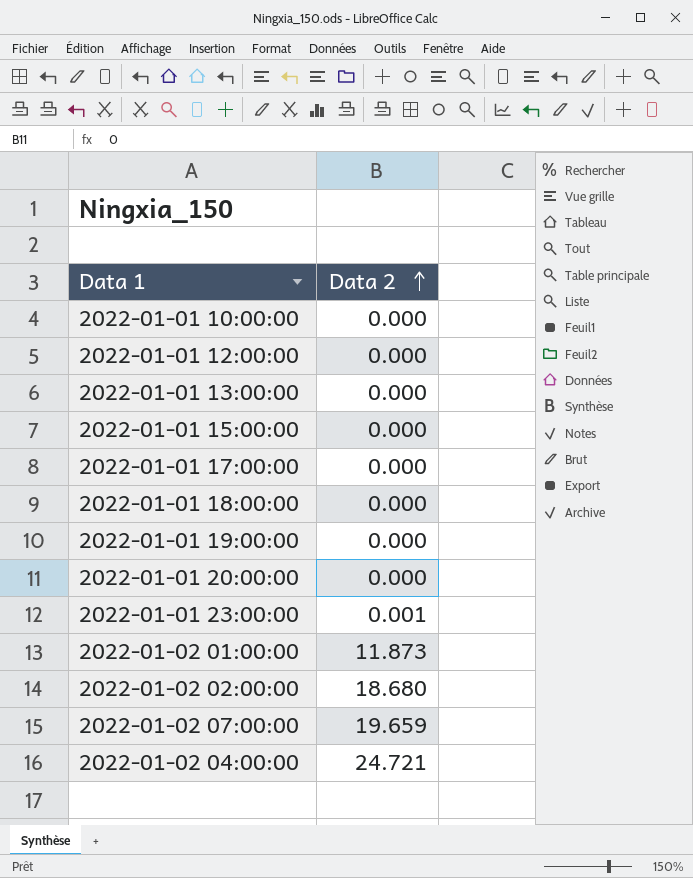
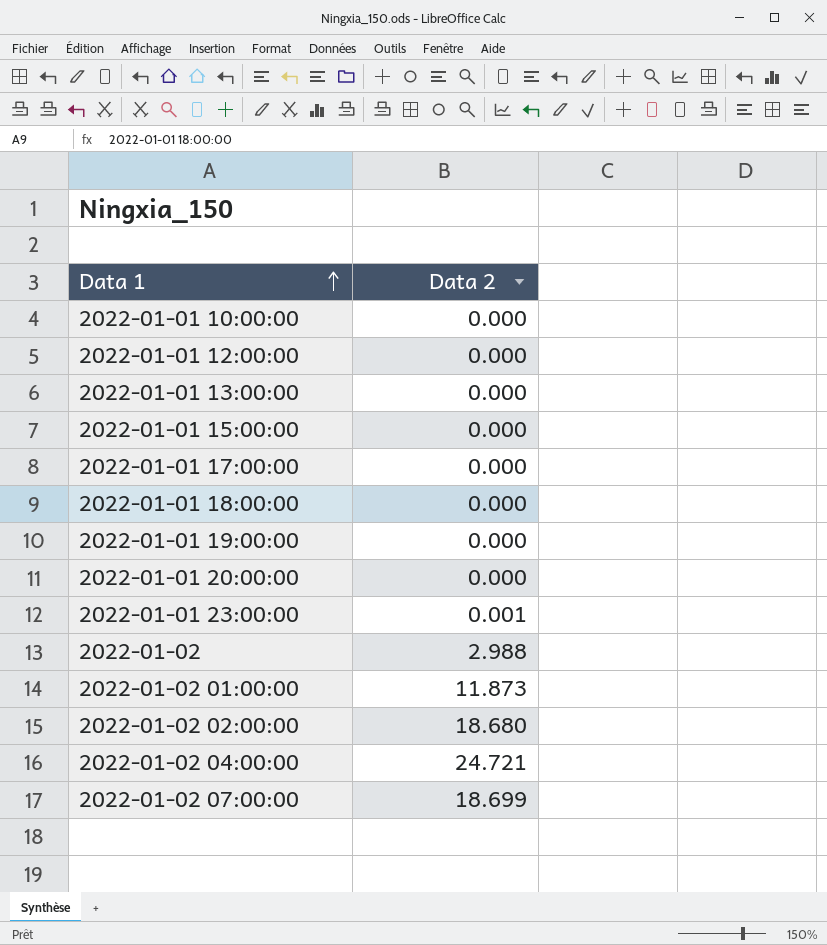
row order: Data 2 ascending -> Data 1 ascending
row 2022-01-02: none -> 2.988
2022-01-02 07:00:00 | Data 2: 19.659 -> 18.699

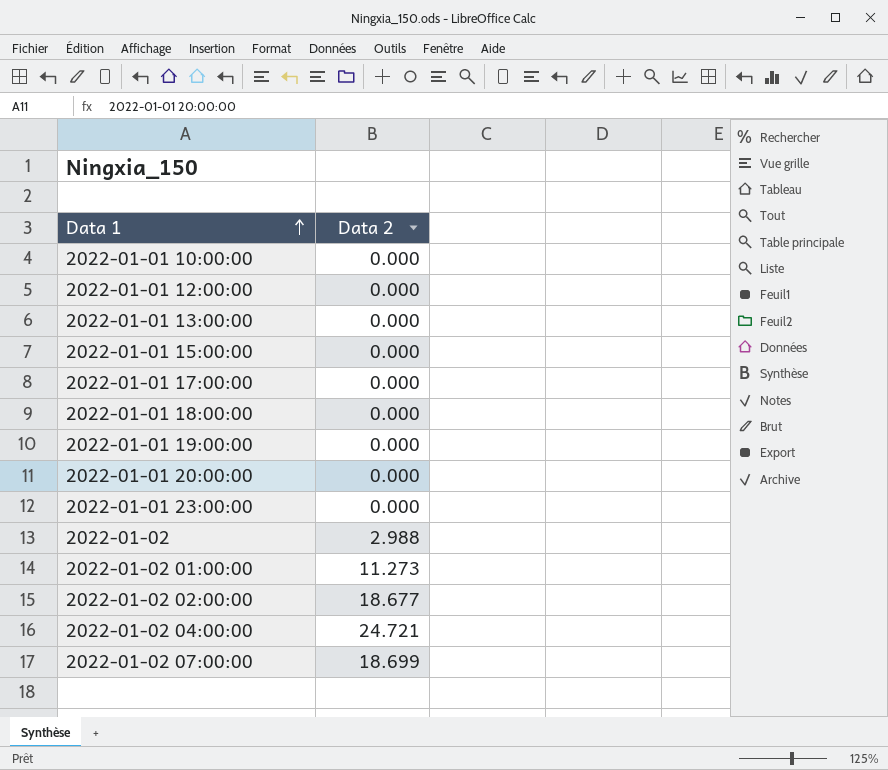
2022-01-01 23:00:00 | Data 2: 0.001 -> 0.000
2022-01-02 01:00:00 | Data 2: 11.873 -> 11.273
2022-01-02 02:00:00 | Data 2: 18.680 -> 18.677

